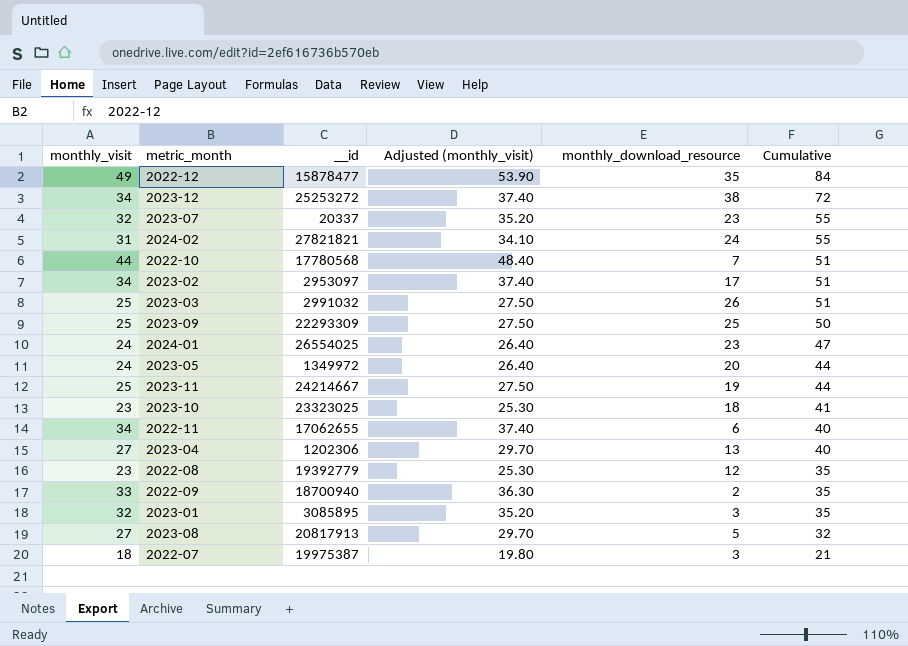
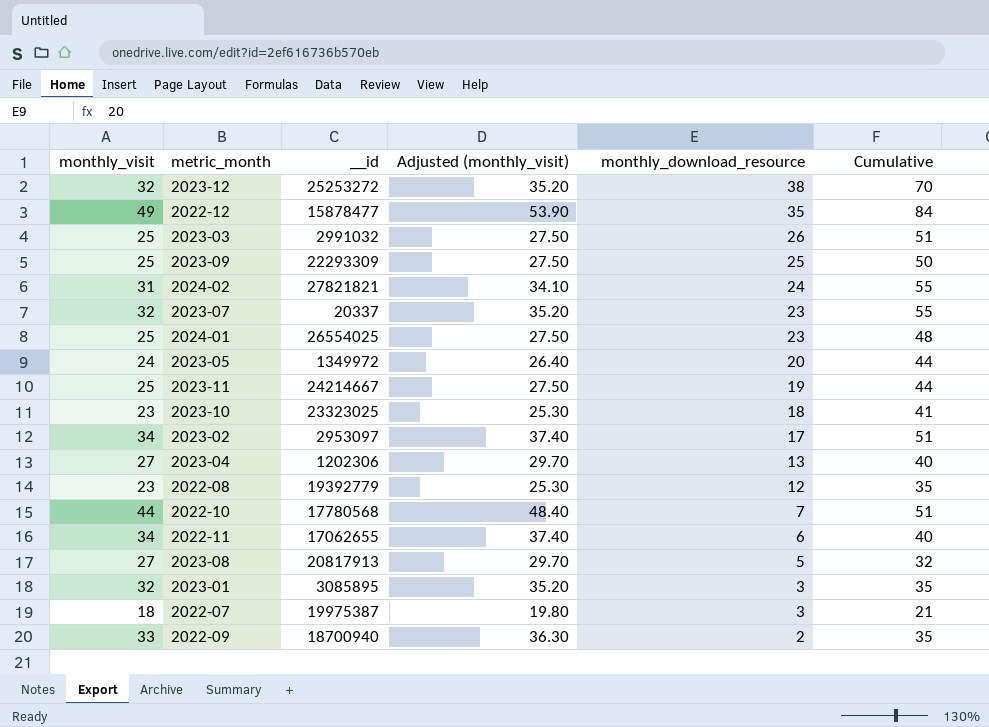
row order: Cumulative descending -> monthly_download_resource descending
2023-12 | monthly_visit: 34 -> 32
2023-12 | Adjusted (monthly_visit): 37.40 -> 35.20
2023-12 | Cumulative: 72 -> 70
2024-01 | monthly_visit: 24 -> 25
2024-01 | Adjusted (monthly_visit): 26.40 -> 27.50
2024-01 | Cumulative: 47 -> 48

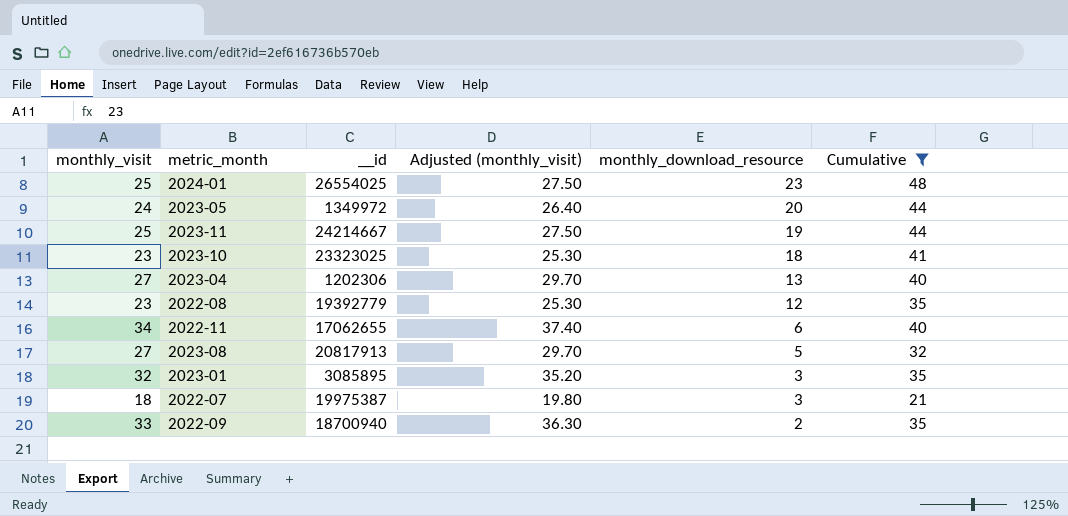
filter: none -> Cumulative <= 48

